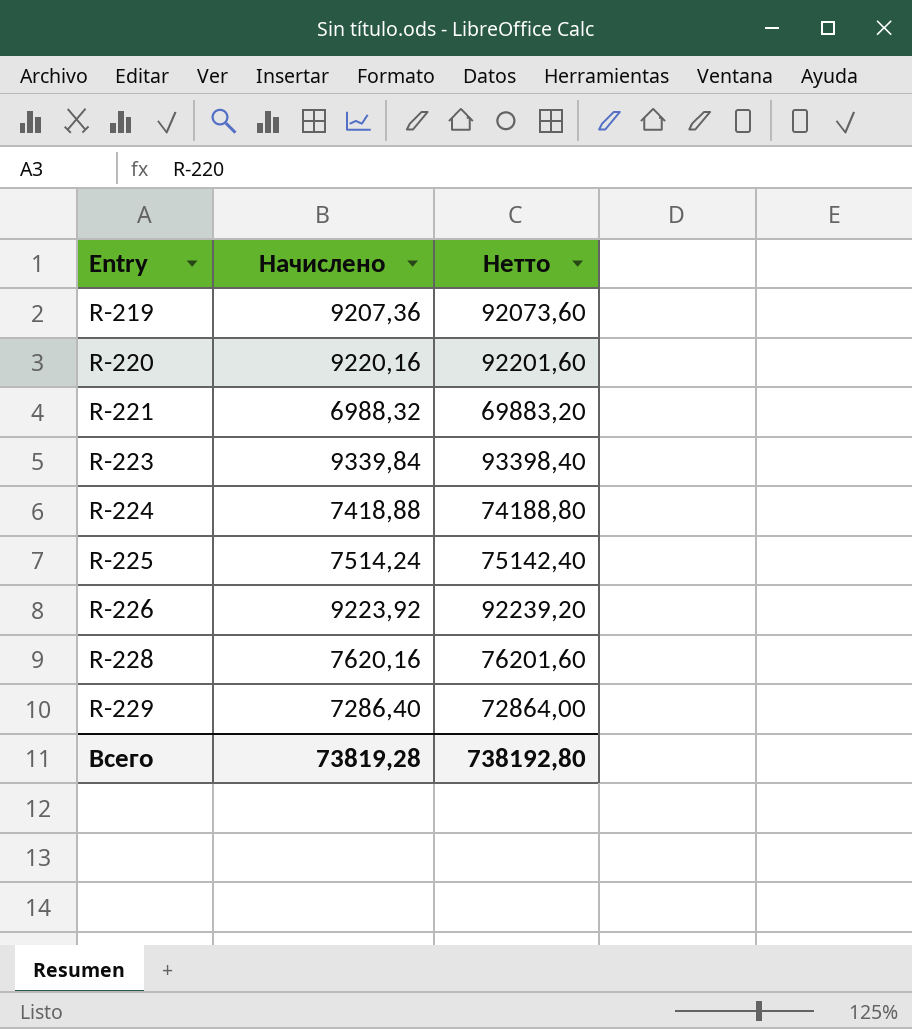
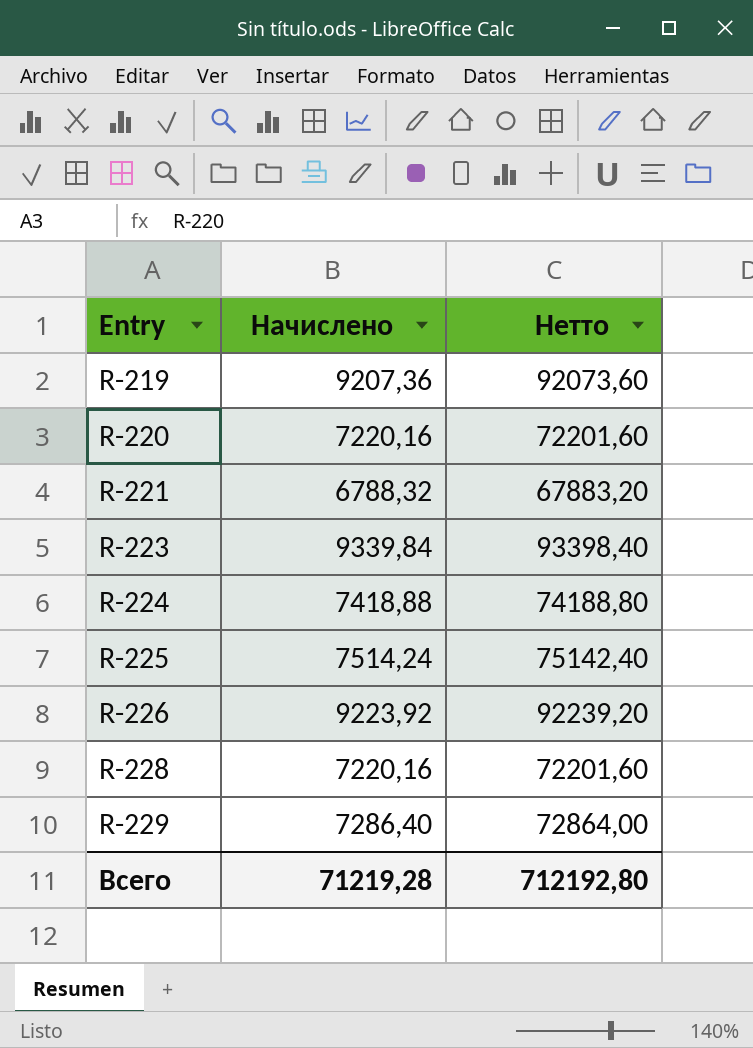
R-220 | Начислено: 9220,16 -> 7220,16
R-220 | Нетто: 92201,60 -> 72201,60
R-221 | Начислено: 6988,32 -> 6788,32
R-221 | Нетто: 69883,20 -> 67883,20
R-228 | Начислено: 7620,16 -> 7220,16
R-228 | Нетто: 76201,60 -> 72201,60
Всего | Начислено: 73819,28 -> 71219,28
Всего | Нетто: 738192,80 -> 712192,80

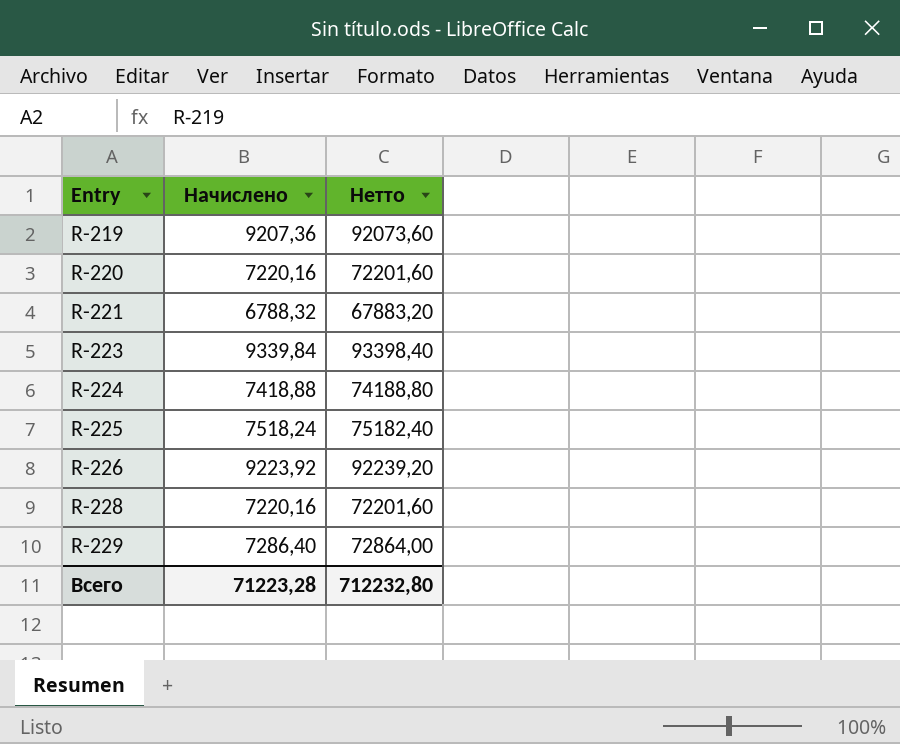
R-225 | Начислено: 7514,24 -> 7518,24
R-225 | Нетто: 75142,40 -> 75182,40
Всего | Начислено: 71219,28 -> 71223,28
Всего | Нетто: 712192,80 -> 712232,80

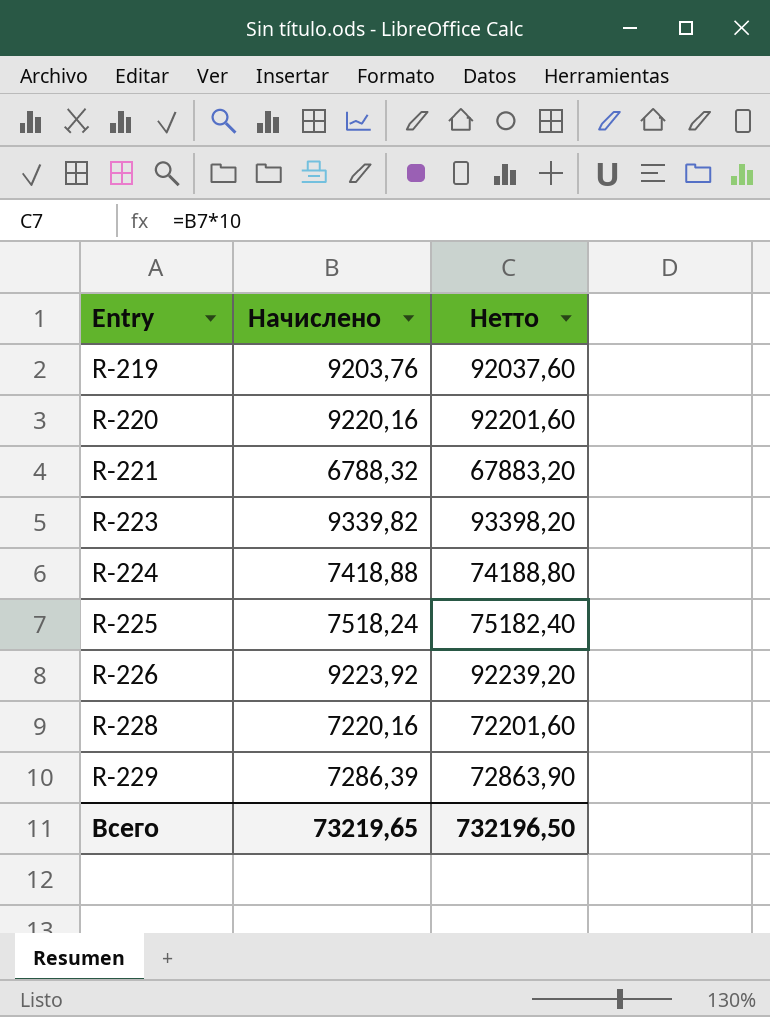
R-219 | Начислено: 9207,36 -> 9203,76
R-219 | Нетто: 92073,60 -> 92037,60
R-220 | Начислено: 7220,16 -> 9220,16
R-220 | Нетто: 72201,60 -> 92201,60
R-223 | Начислено: 9339,84 -> 9339,82
R-223 | Нетто: 93398,40 -> 93398,20
R-229 | Начислено: 7286,40 -> 7286,39
R-229 | Нетто: 72864,00 -> 72863,90
Всего | Начислено: 71223,28 -> 73219,65
Всего | Нетто: 712232,80 -> 732196,50

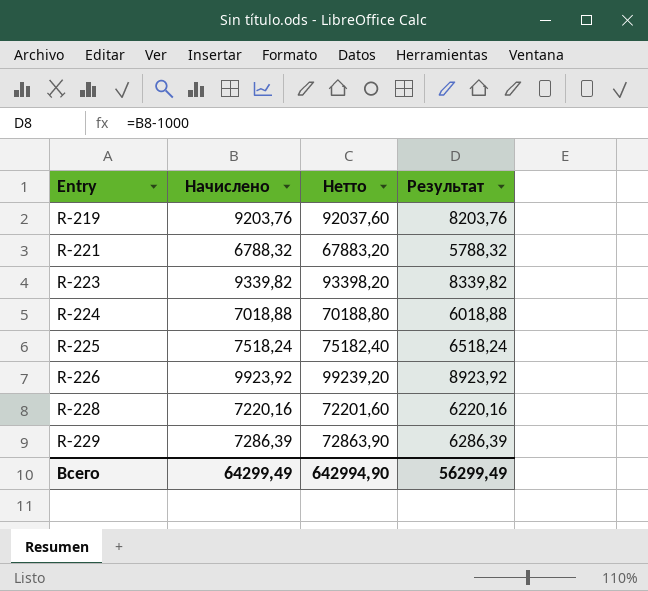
column Результат | formula: none -> [Начислено] - 1000
row R-220: 9220,16 | 92201,60 -> none
R-224 | Начислено: 7418,88 -> 7018,88
R-224 | Нетто: 74188,80 -> 70188,80
R-226 | Начислено: 9223,92 -> 9923,92
R-226 | Нетто: 92239,20 -> 99239,20
Всего | Начислено: 73219,65 -> 64299,49
Всего | Нетто: 732196,50 -> 642994,90

